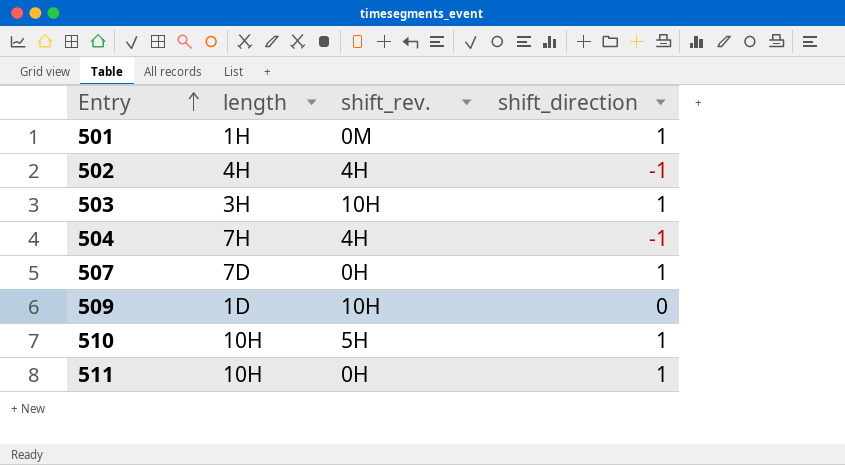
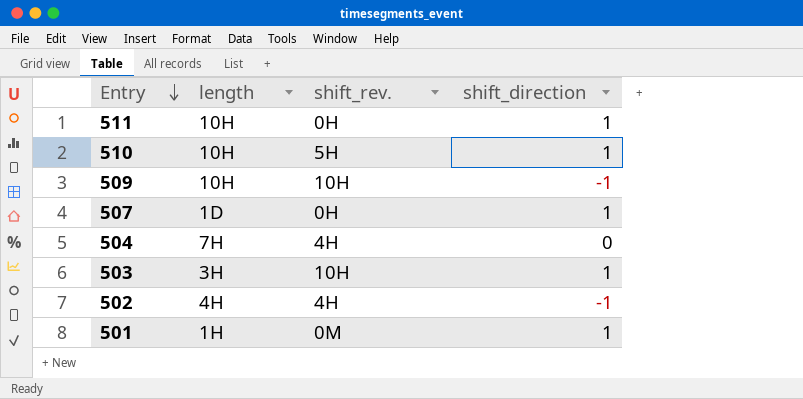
row order: Entry ascending -> Entry descending
509 | length: 1D -> 10H
509 | shift_direction: 0 -> -1
507 | length: 7D -> 1D
504 | shift_direction: -1 -> 0

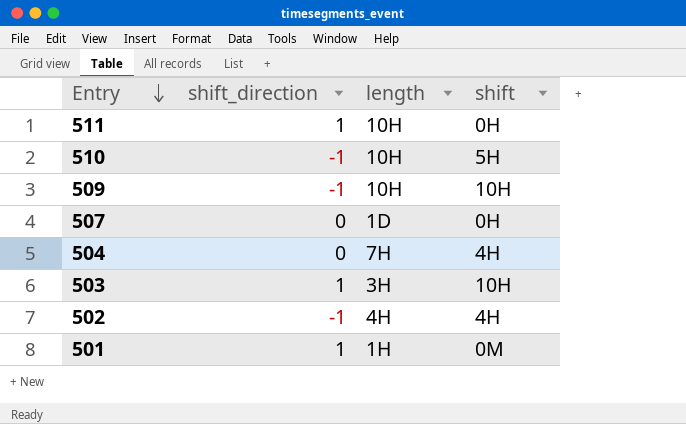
column shift_direction | position: 4 -> 2
column name: shift_rev. -> shift
510 | shift_direction: 1 -> -1
507 | shift_direction: 1 -> 0

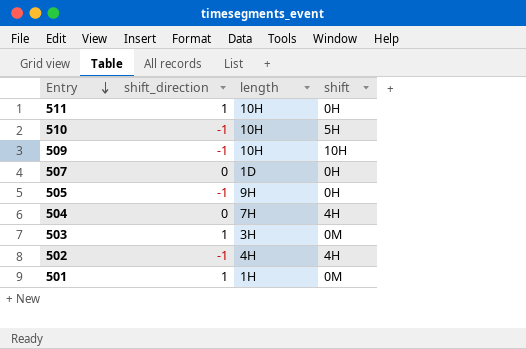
row 505: none -> -1 | 9H | 0H
503 | shift: 10H -> 0M

